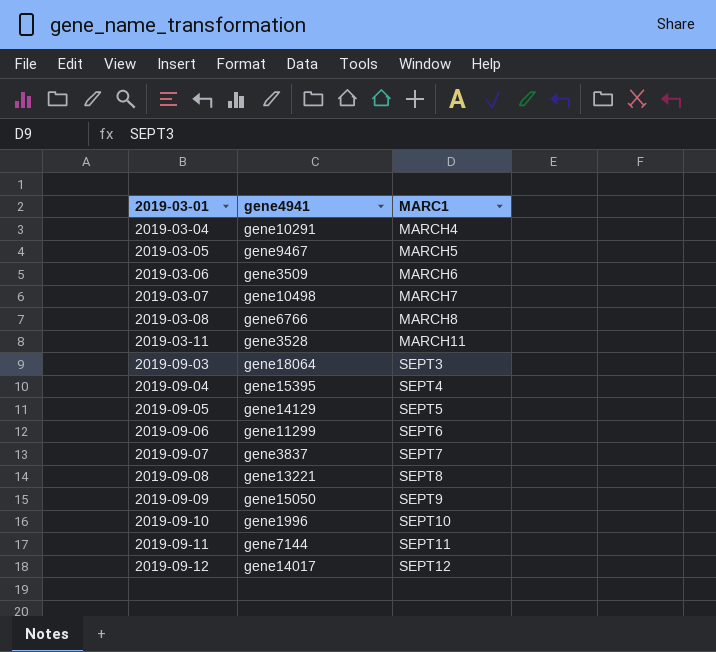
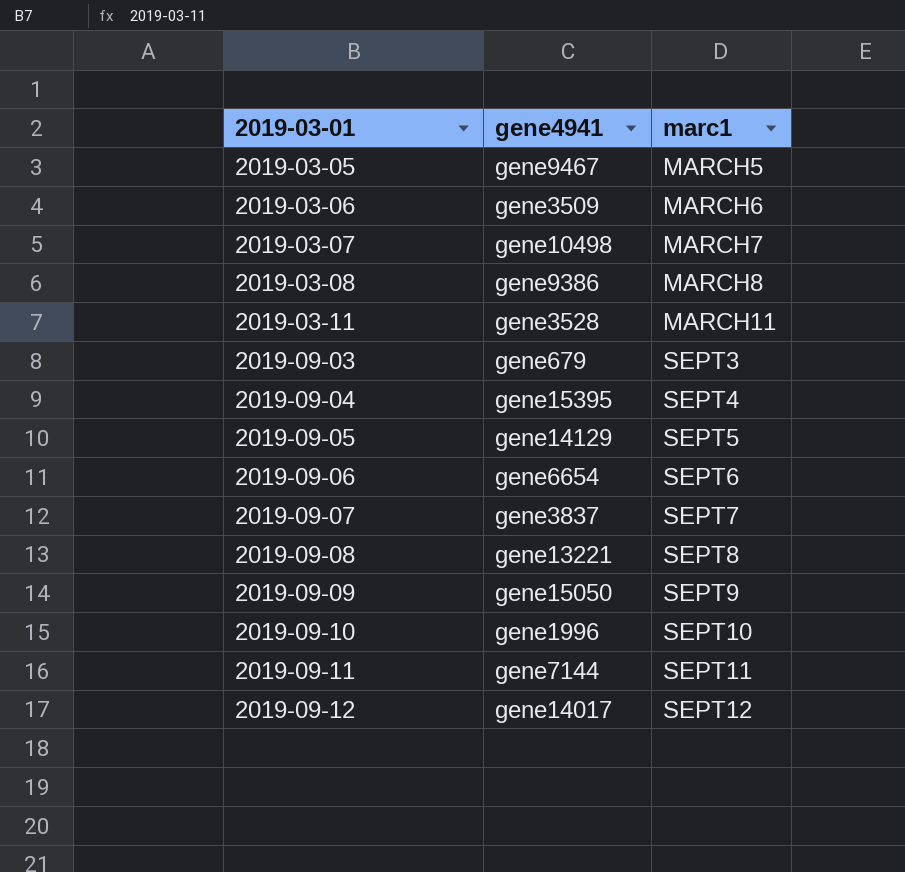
column name: MARC1 -> marc1
row 2019-03-04: gene10291 | MARCH4 -> none
2019-03-08 | gene4941: gene6766 -> gene9386
2019-09-03 | gene4941: gene18064 -> gene679
2019-09-06 | gene4941: gene11299 -> gene6654

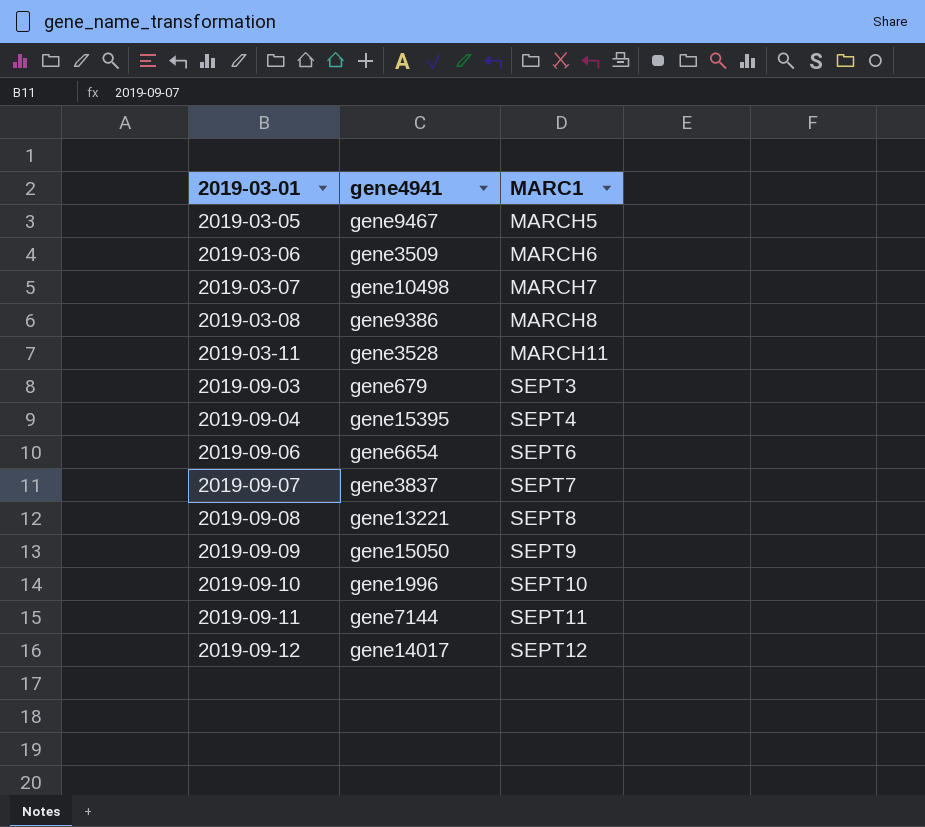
column name: marc1 -> MARC1
row 2019-09-05: gene14129 | SEPT5 -> none

